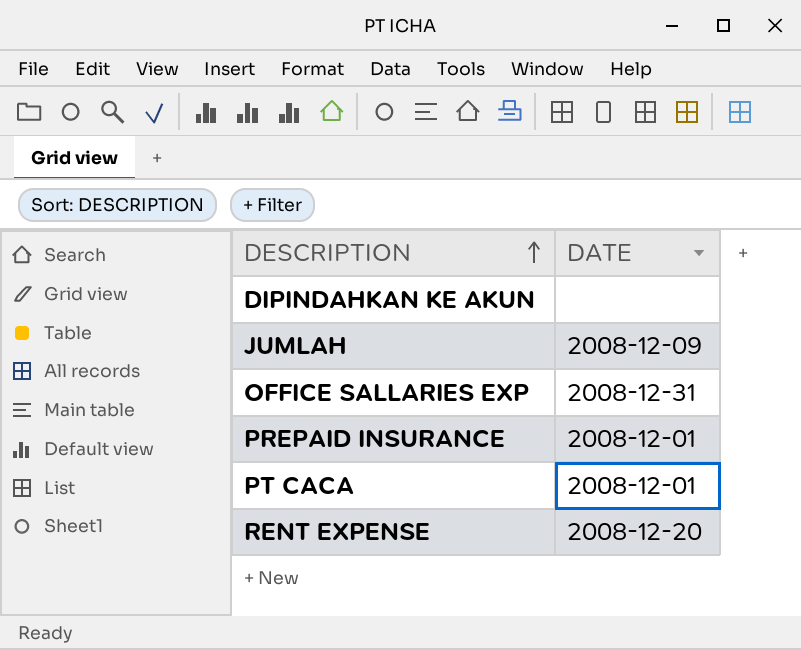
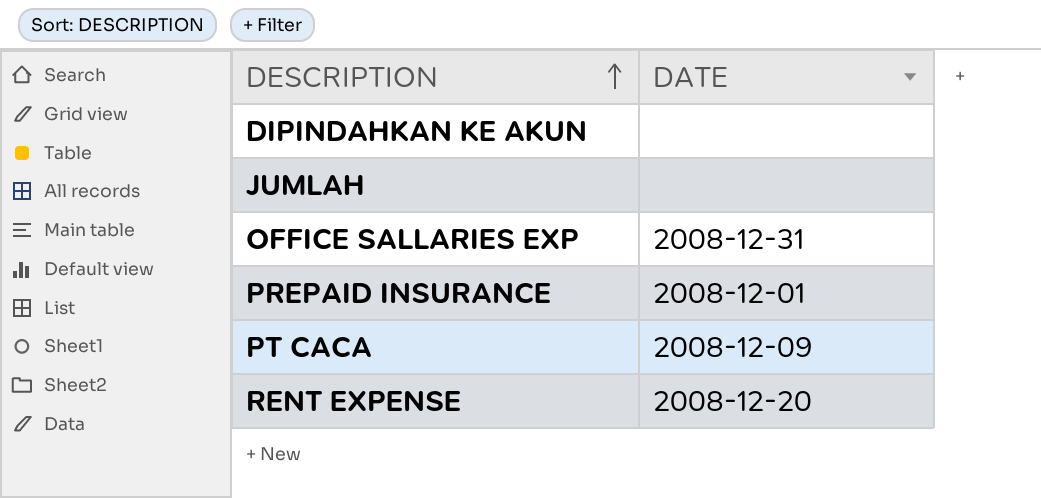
JUMLAH | DATE: 2008-12-09 -> none
PT CACA | DATE: 2008-12-01 -> 2008-12-09

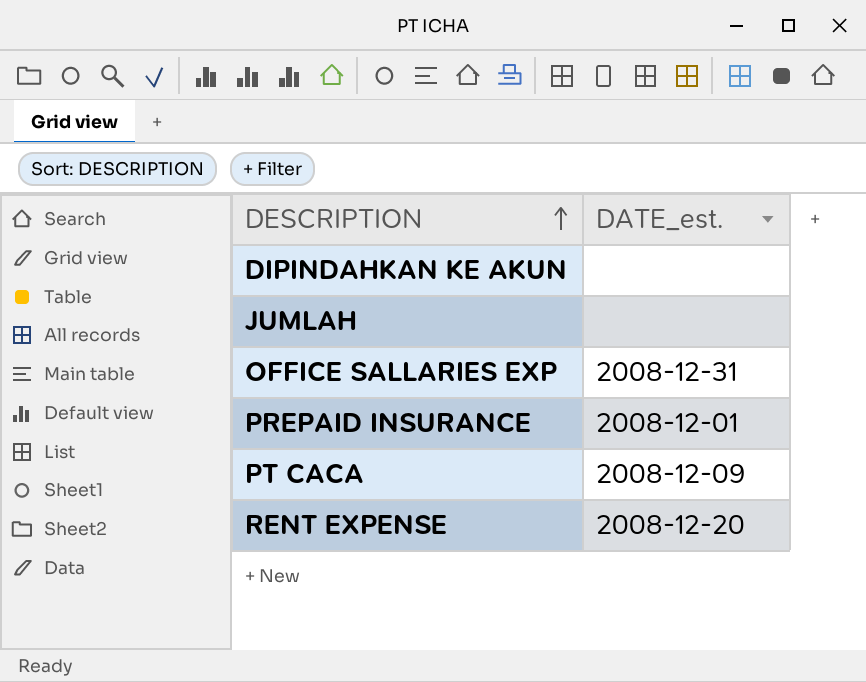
column name: DATE -> DATE_est.

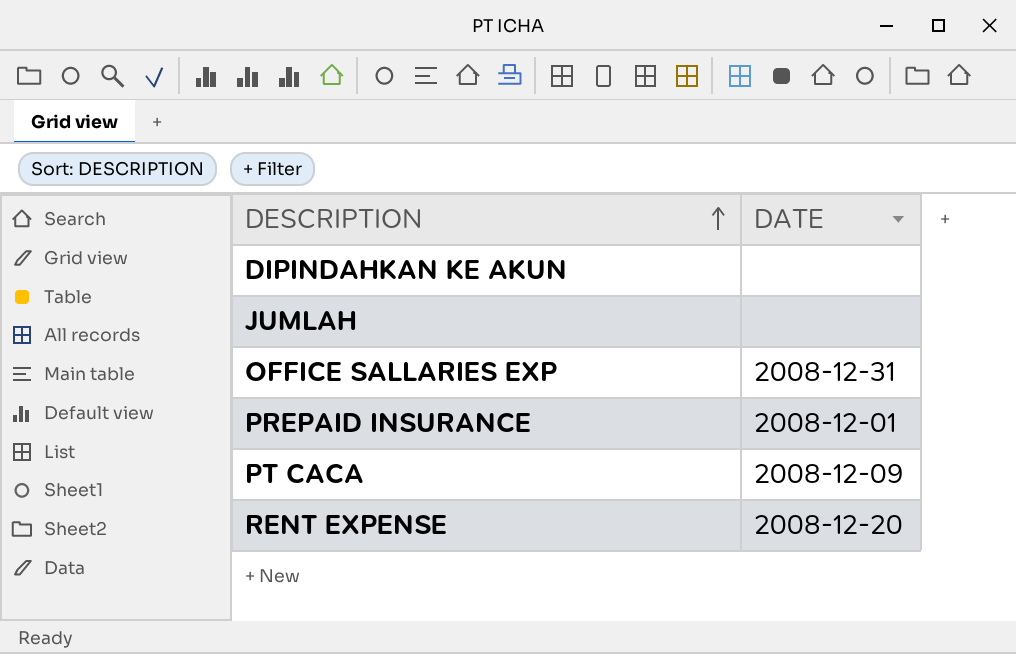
column name: DATE_est. -> DATE

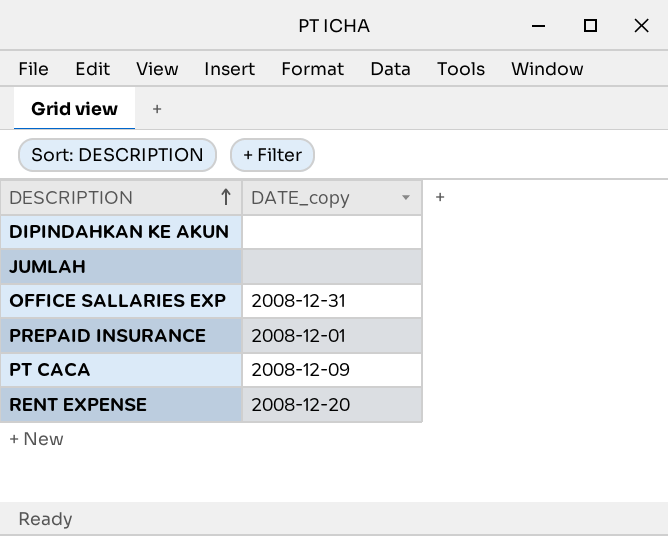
column name: DATE -> DATE_copy

